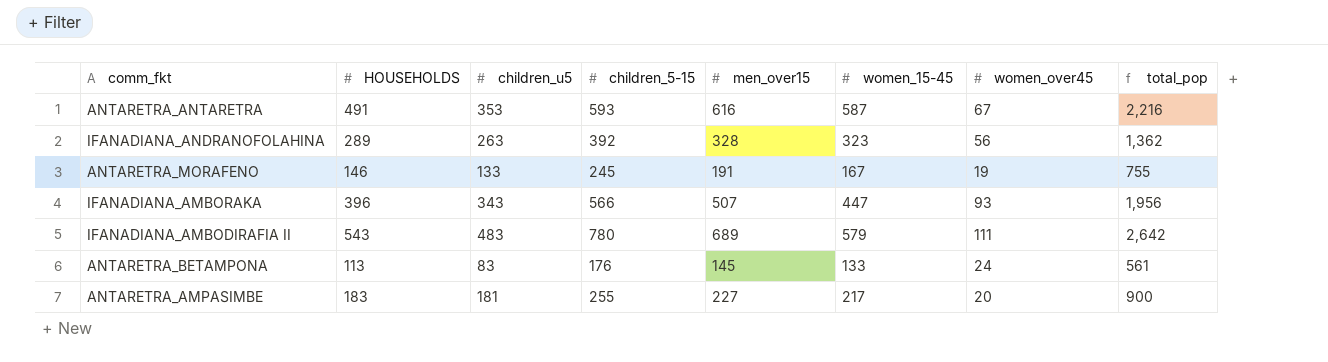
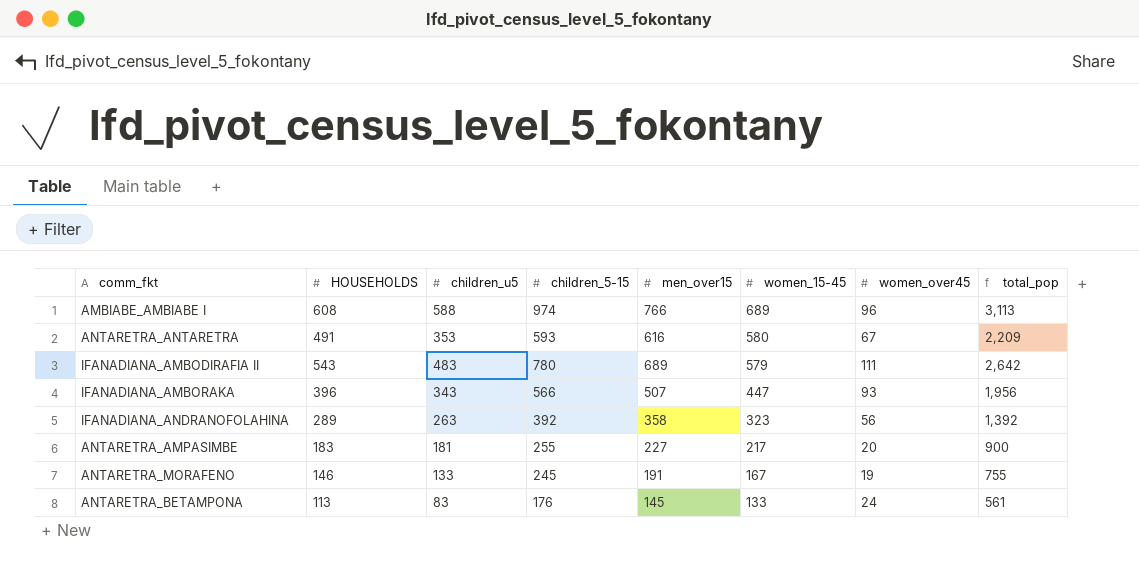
row order: none -> women_15-45 descending
row AMBIABE_AMBIABE I: none -> 608 | 588 | 974 | 766 | 689 | 96 | 3,113
ANTARETRA_ANTARETRA | women_15-45: 587 -> 580
ANTARETRA_ANTARETRA | total_pop: 2,216 -> 2,209
IFANADIANA_ANDRANOFOLAHINA | men_over15: 328 -> 358
IFANADIANA_ANDRANOFOLAHINA | total_pop: 1,362 -> 1,392

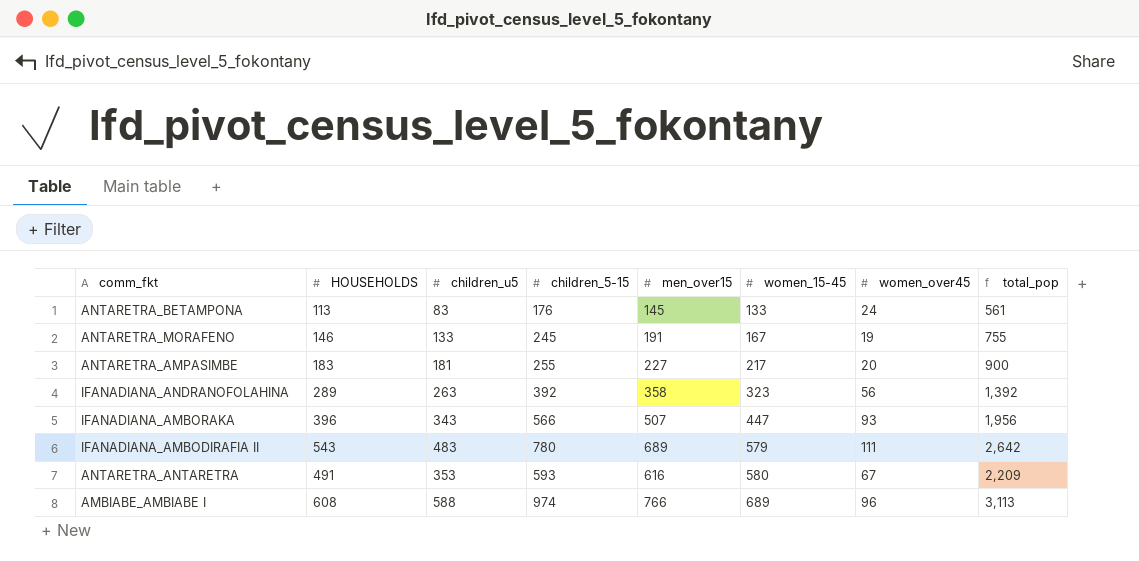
row order: women_15-45 descending -> women_15-45 ascending

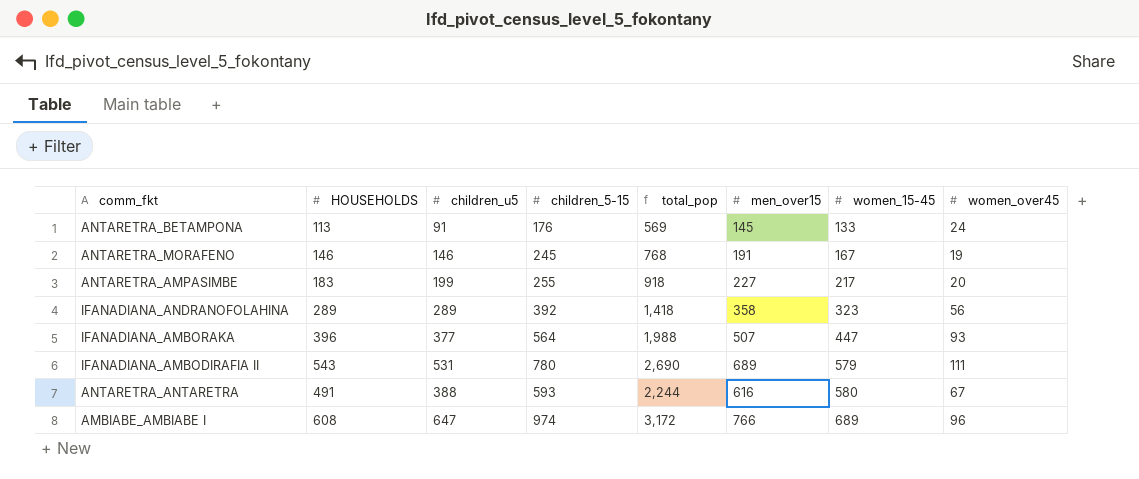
column total_pop | position: 8 -> 5
ANTARETRA_BETAMPONA | children_u5: 83 -> 91
ANTARETRA_BETAMPONA | total_pop: 561 -> 569
ANTARETRA_MORAFENO | children_u5: 133 -> 146
ANTARETRA_MORAFENO | total_pop: 755 -> 768
ANTARETRA_AMPASIMBE | children_u5: 181 -> 199
ANTARETRA_AMPASIMBE | total_pop: 900 -> 918
IFANADIANA_ANDRANOFOLAHINA | children_u5: 263 -> 289
IFANADIANA_ANDRANOFOLAHINA | total_pop: 1,392 -> 1,418
IFANADIANA_AMBORAKA | children_u5: 343 -> 377
IFANADIANA_AMBORAKA | children_5-15: 566 -> 564
IFANADIANA_AMBORAKA | total_pop: 1,956 -> 1,988
IFANADIANA_AMBODIRAFIA II | children_u5: 483 -> 531
IFANADIANA_AMBODIRAFIA II | total_pop: 2,642 -> 2,690
ANTARETRA_ANTARETRA | children_u5: 353 -> 388
ANTARETRA_ANTARETRA | total_pop: 2,209 -> 2,244
AMBIABE_AMBIABE I | children_u5: 588 -> 647
AMBIABE_AMBIABE I | total_pop: 3,113 -> 3,172

